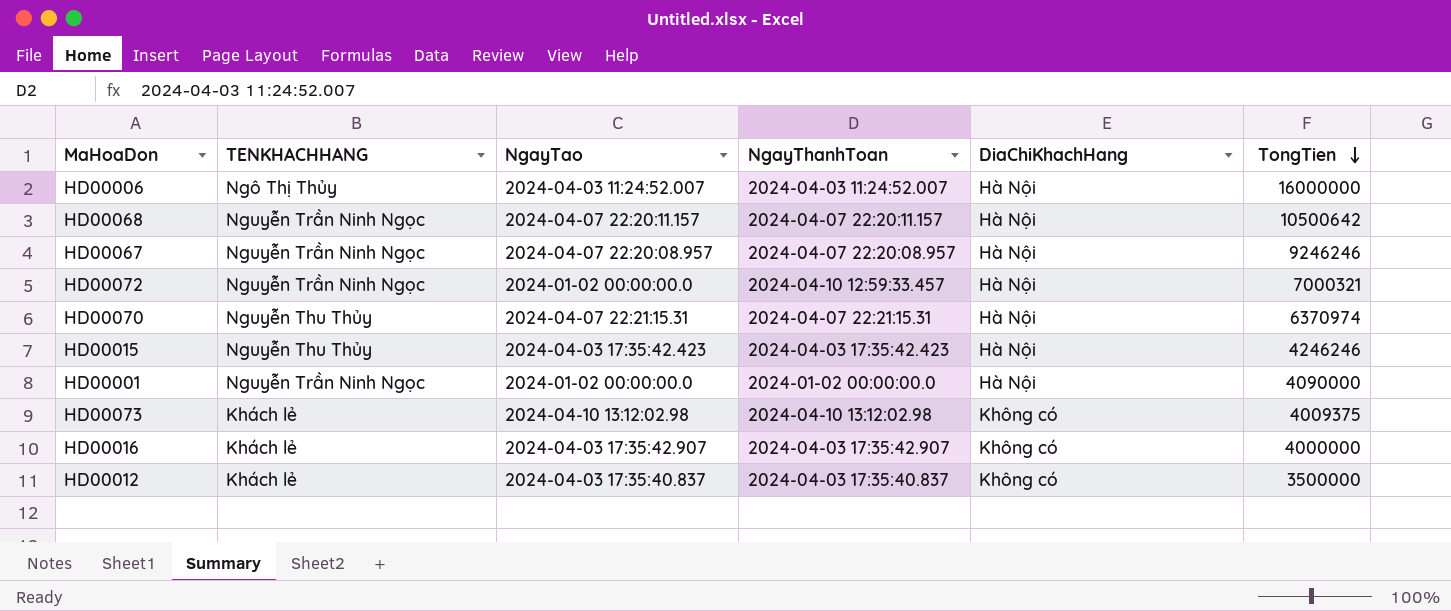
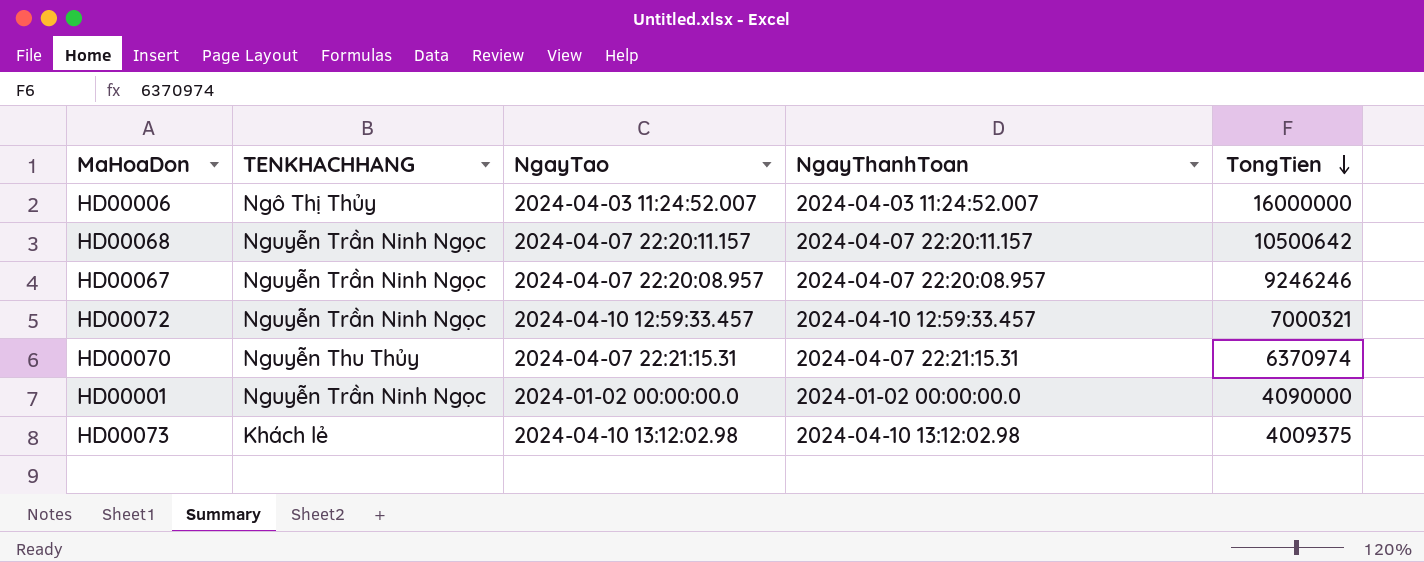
column DiaChiKhachHang | position: 5 -> none
row HD00015: Nguyễn Thu Thủy | 2024-04-03 17:35:42.423 | 2024-04-03 17:35:42.423 | Hà Nội | 4246246 -> none
row HD00016: Khách lẻ | 2024-04-03 17:35:42.907 | 2024-04-03 17:35:42.907 | Không có | 4000000 -> none
row HD00012: Khách lẻ | 2024-04-03 17:35:40.837 | 2024-04-03 17:35:40.837 | Không có | 3500000 -> none
HD00072 | NgayTao: 2024-01-02 00:00:00.0 -> 2024-04-10 12:59:33.457

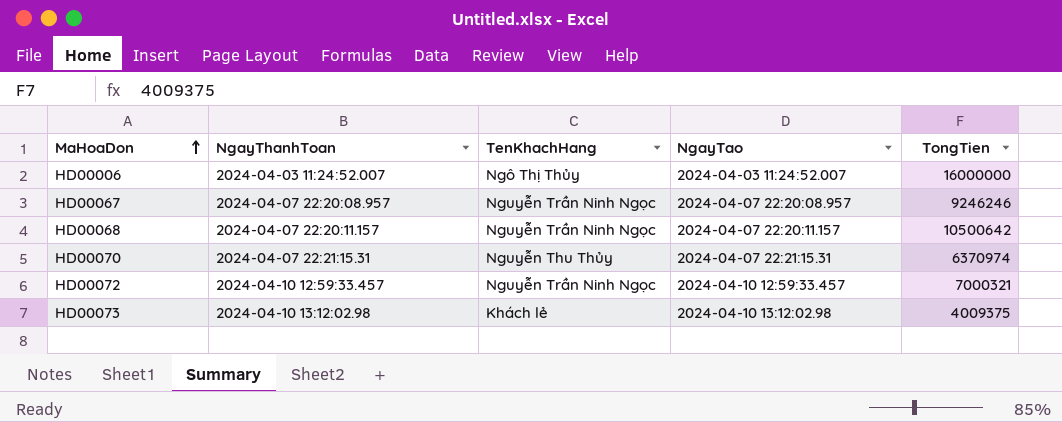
row order: TongTien descending -> MaHoaDon ascending
column NgayThanhToan | position: 4 -> 2
column name: TENKHACHHANG -> TenKhachHang
row HD00001: Nguyễn Trần Ninh Ngọc | 2024-01-02 00:00:00.0 | 2024-01-02 00:00:00.0 | 4090000 -> none

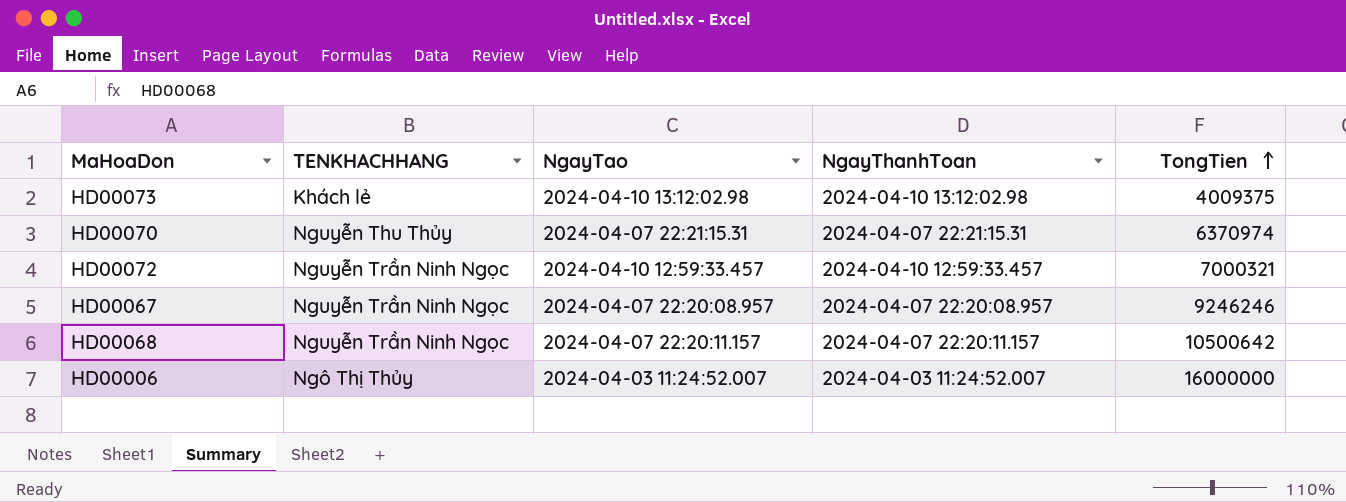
row order: MaHoaDon ascending -> TongTien ascending
column name: TenKhachHang -> TENKHACHHANG
column NgayThanhToan | position: 2 -> 4

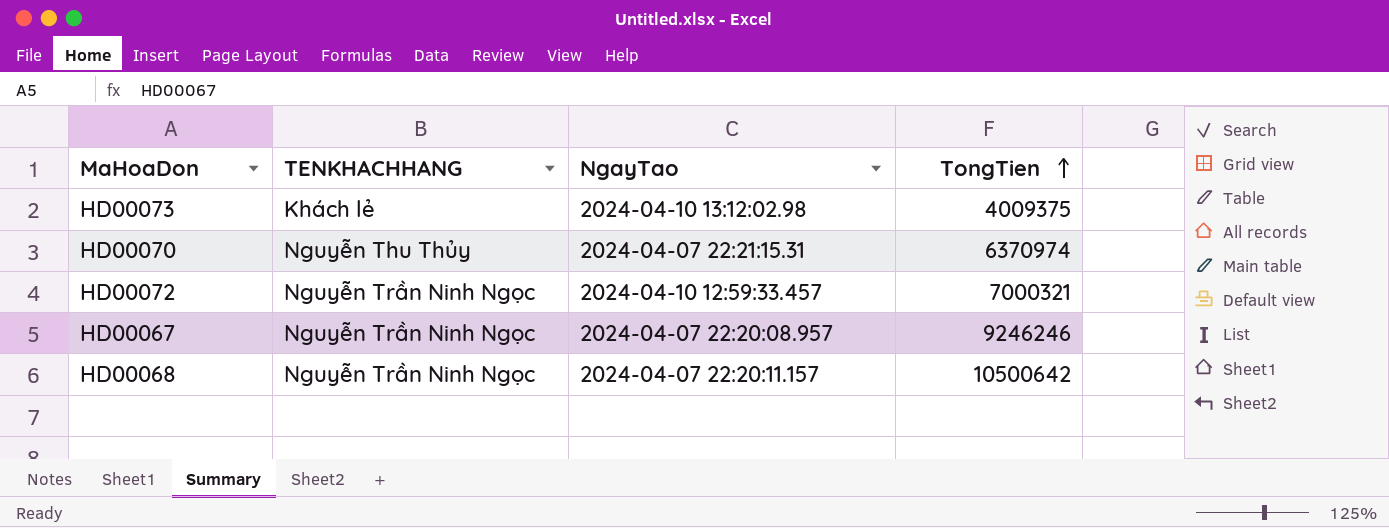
column NgayThanhToan | position: 4 -> none
row HD00006: Ngô Thị Thủy | 2024-04-03 11:24:52.007 | 2024-04-03 11:24:52.007 | 16000000 -> none

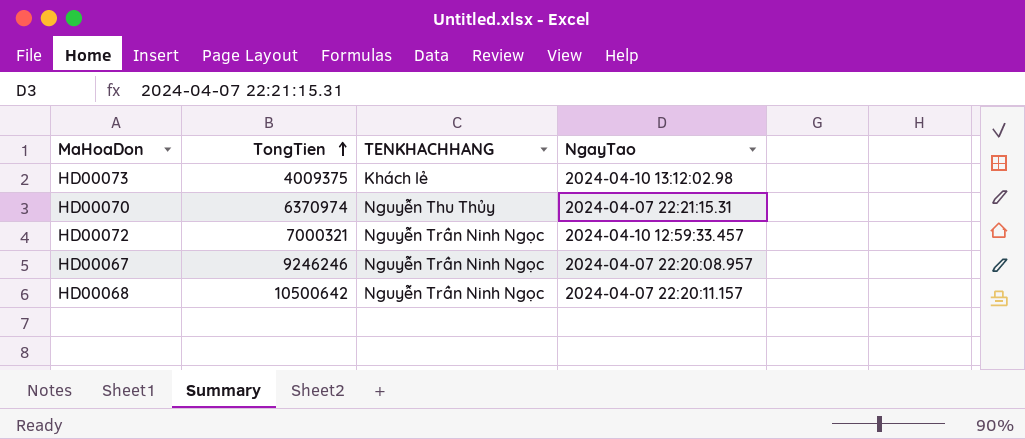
column TongTien | position: 4 -> 2

